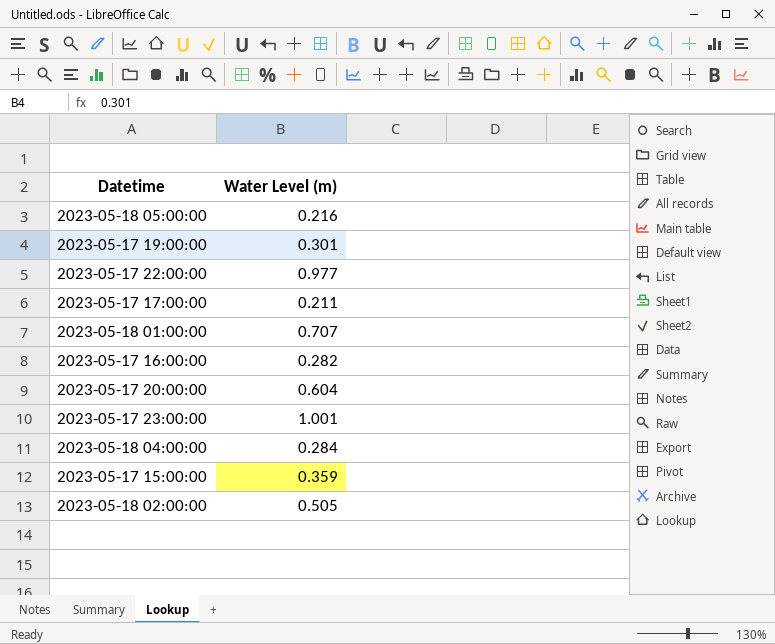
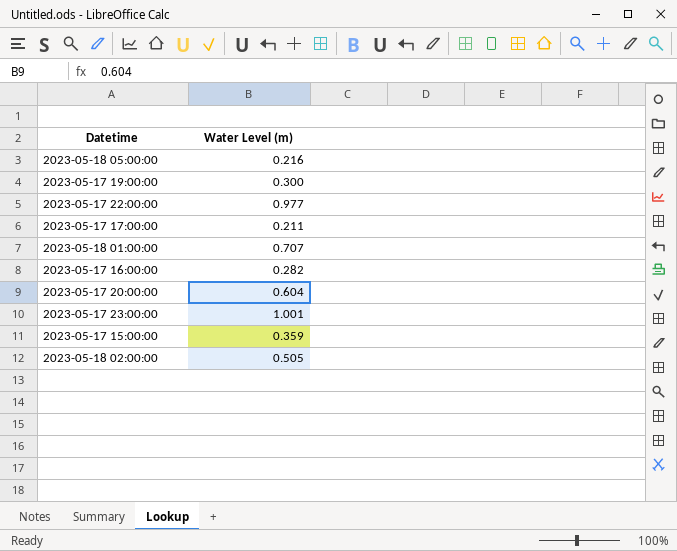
row 2023-05-18 04:00:00: 0.284 -> none
2023-05-17 19:00:00 | Water Level (m): 0.301 -> 0.300

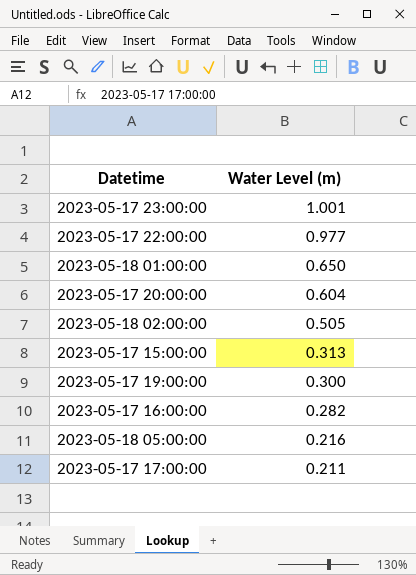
row order: none -> Water Level (m) descending
2023-05-18 01:00:00 | Water Level (m): 0.707 -> 0.650
2023-05-17 15:00:00 | Water Level (m): 0.359 -> 0.313

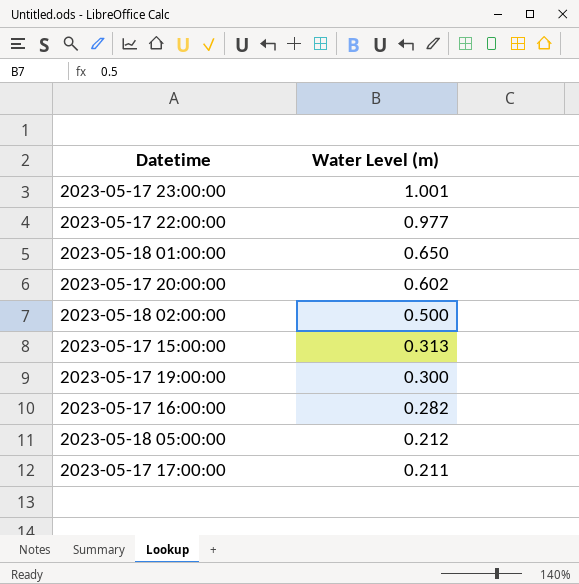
2023-05-17 20:00:00 | Water Level (m): 0.604 -> 0.602
2023-05-18 02:00:00 | Water Level (m): 0.505 -> 0.500
2023-05-18 05:00:00 | Water Level (m): 0.216 -> 0.212

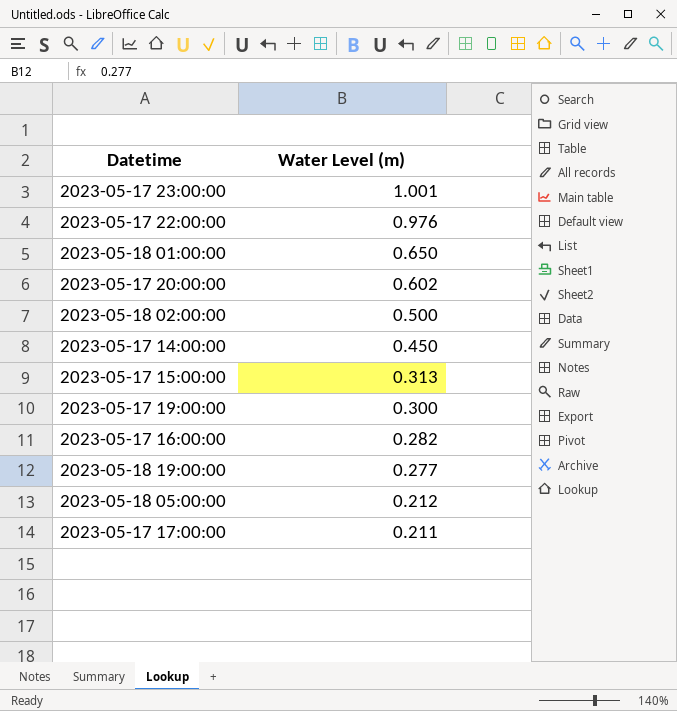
2023-05-17 22:00:00 | Water Level (m): 0.977 -> 0.976
row 2023-05-17 14:00:00: none -> 0.450
row 2023-05-18 19:00:00: none -> 0.277

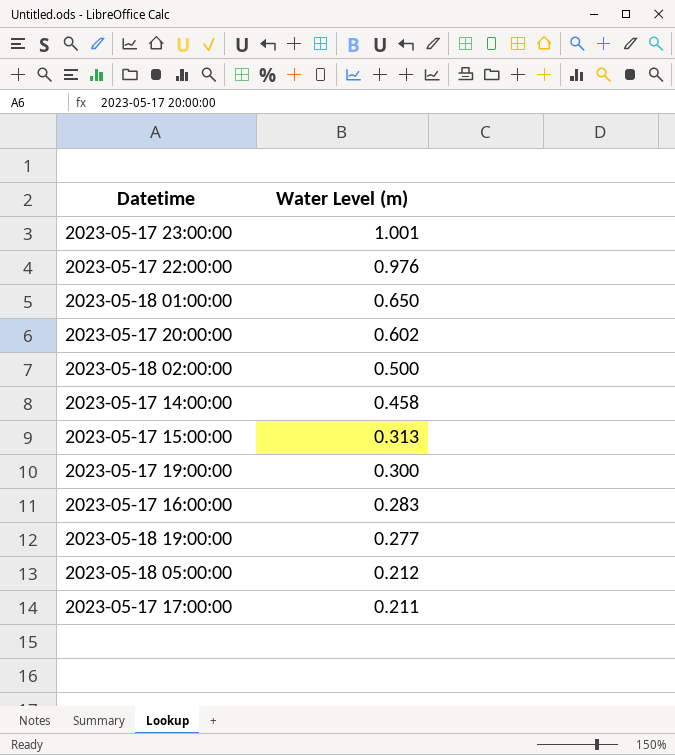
2023-05-17 14:00:00 | Water Level (m): 0.450 -> 0.458
2023-05-17 16:00:00 | Water Level (m): 0.282 -> 0.283

